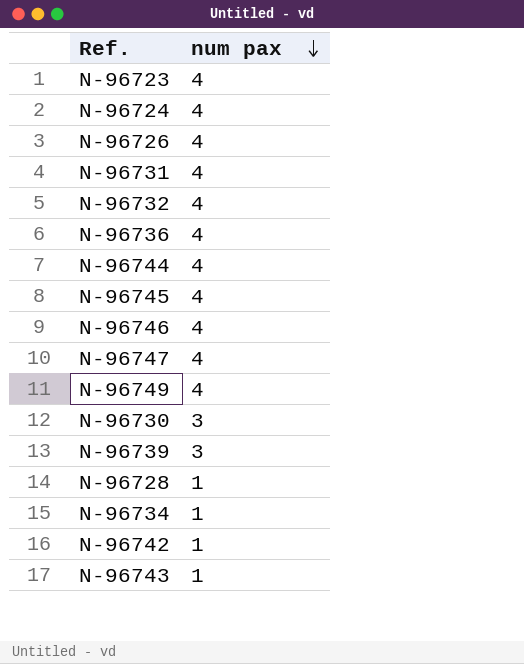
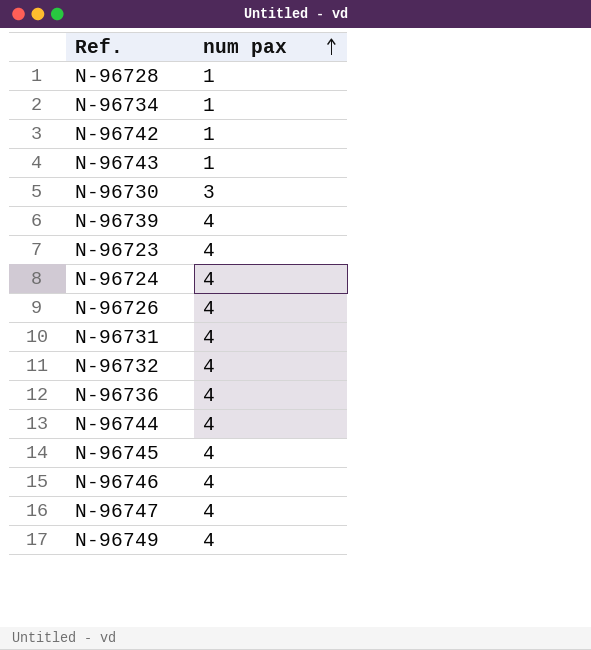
row order: num pax descending -> num pax ascending
N-96739 | num pax: 3 -> 4

